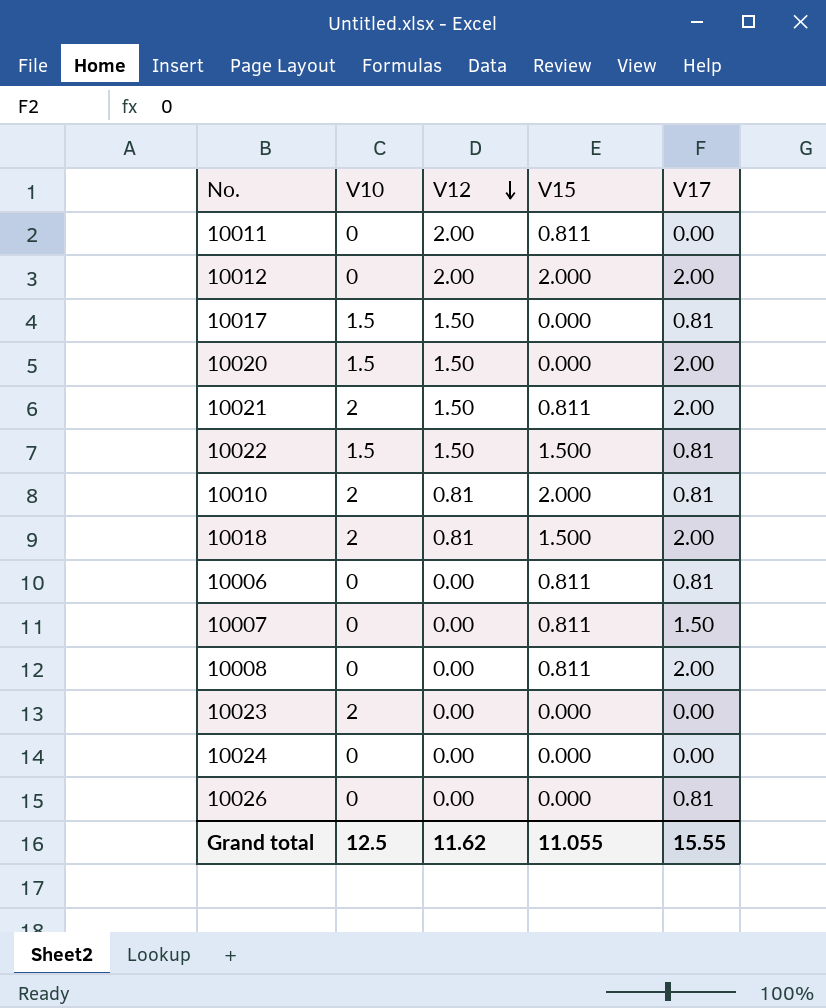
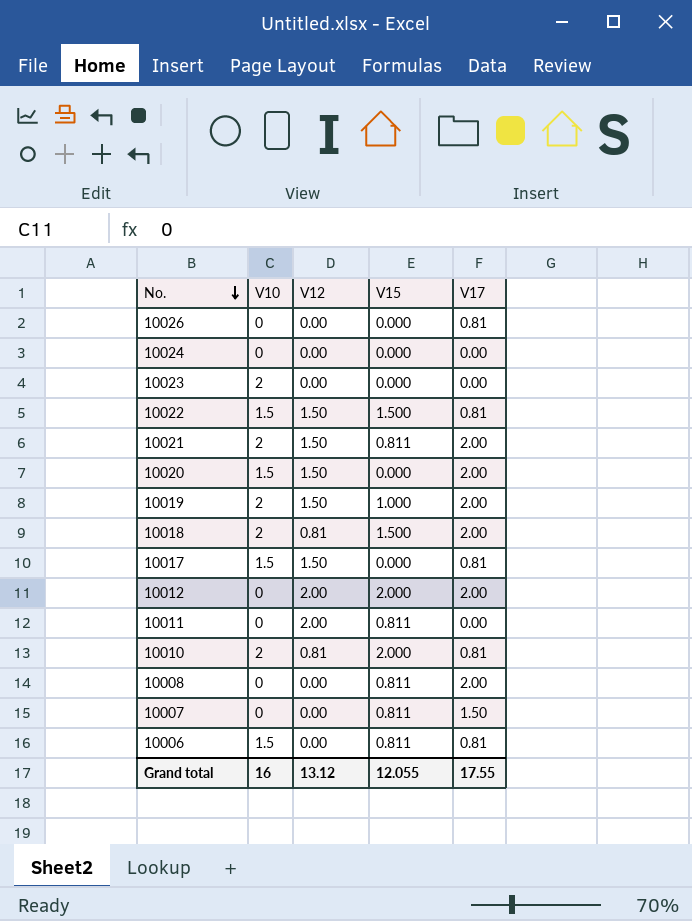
row order: V12 descending -> No. descending
row 10019: none -> 2 | 1.50 | 1.000 | 2.00
10006 | V10: 0 -> 1.5
Grand total | V10: 12.5 -> 16
Grand total | V12: 11.62 -> 13.12
Grand total | V15: 11.055 -> 12.055
Grand total | V17: 15.55 -> 17.55

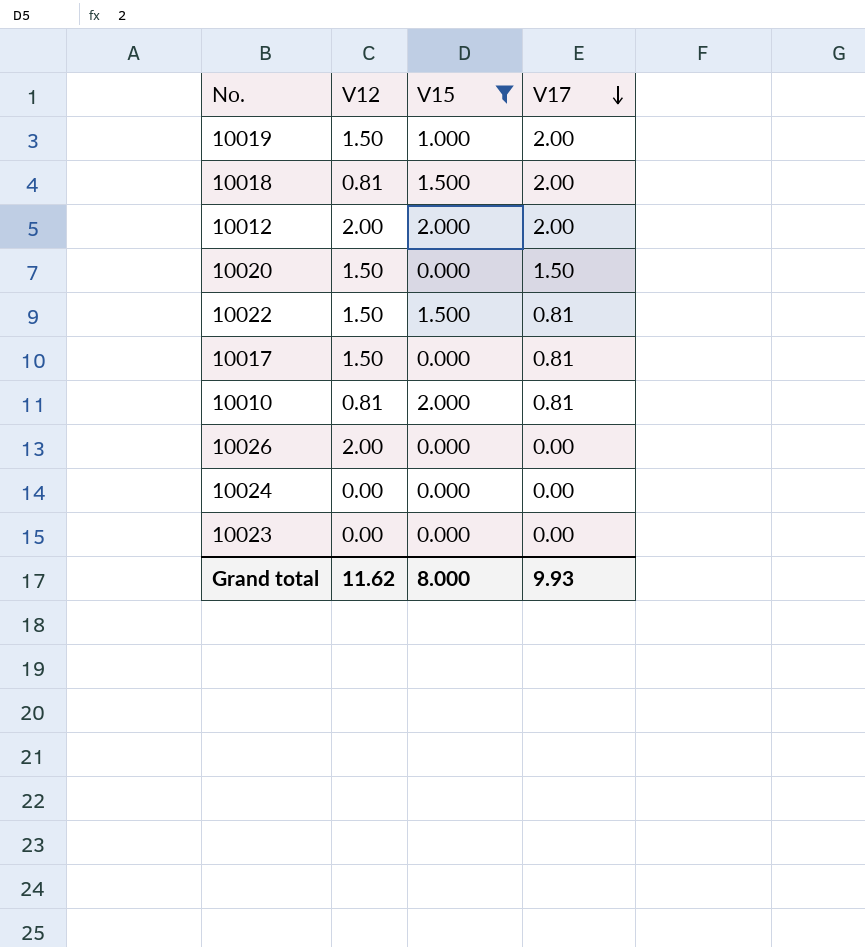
filter: none -> V15 != 0.811
row order: No. descending -> V17 descending
column V10 | position: 2 -> none
10020 | V17: 2.00 -> 1.50
10026 | V12: 0.00 -> 2.00
10026 | V17: 0.81 -> 0.00
Grand total | V12: 13.12 -> 11.62
Grand total | V15: 12.055 -> 8.000
Grand total | V17: 17.55 -> 9.93

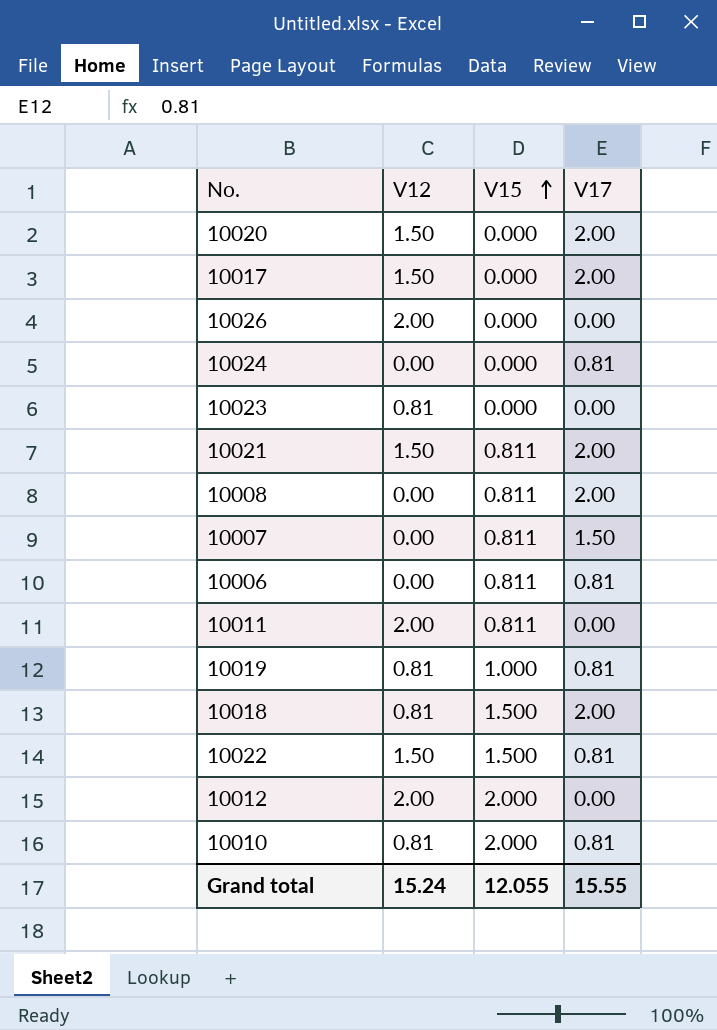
filter: V15 != 0.811 -> none
row order: V17 descending -> V15 ascending
10020 | V17: 1.50 -> 2.00
10017 | V17: 0.81 -> 2.00
10024 | V17: 0.00 -> 0.81
10023 | V12: 0.00 -> 0.81
10019 | V12: 1.50 -> 0.81
10019 | V17: 2.00 -> 0.81
10012 | V17: 2.00 -> 0.00
Grand total | V12: 11.62 -> 15.24
Grand total | V15: 8.000 -> 12.055
Grand total | V17: 9.93 -> 15.55

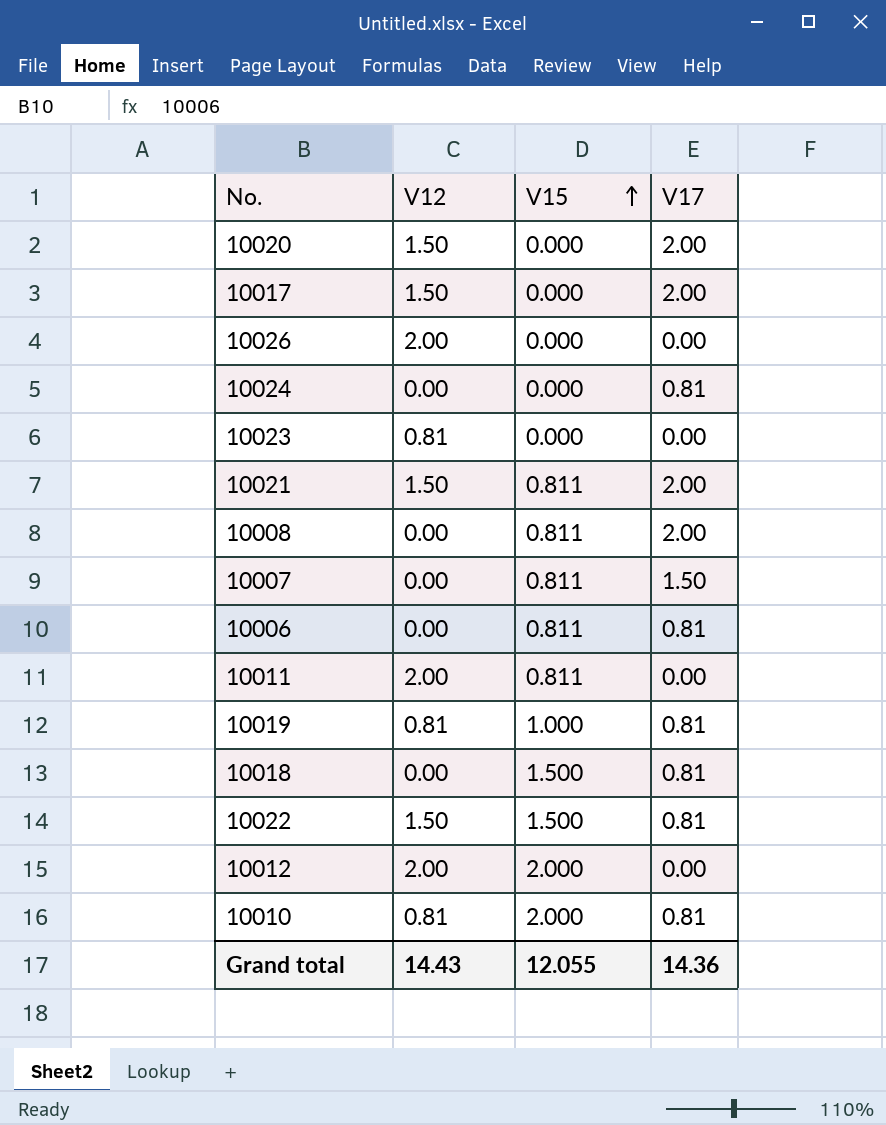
10018 | V12: 0.81 -> 0.00
10018 | V17: 2.00 -> 0.81
Grand total | V12: 15.24 -> 14.43
Grand total | V17: 15.55 -> 14.36

